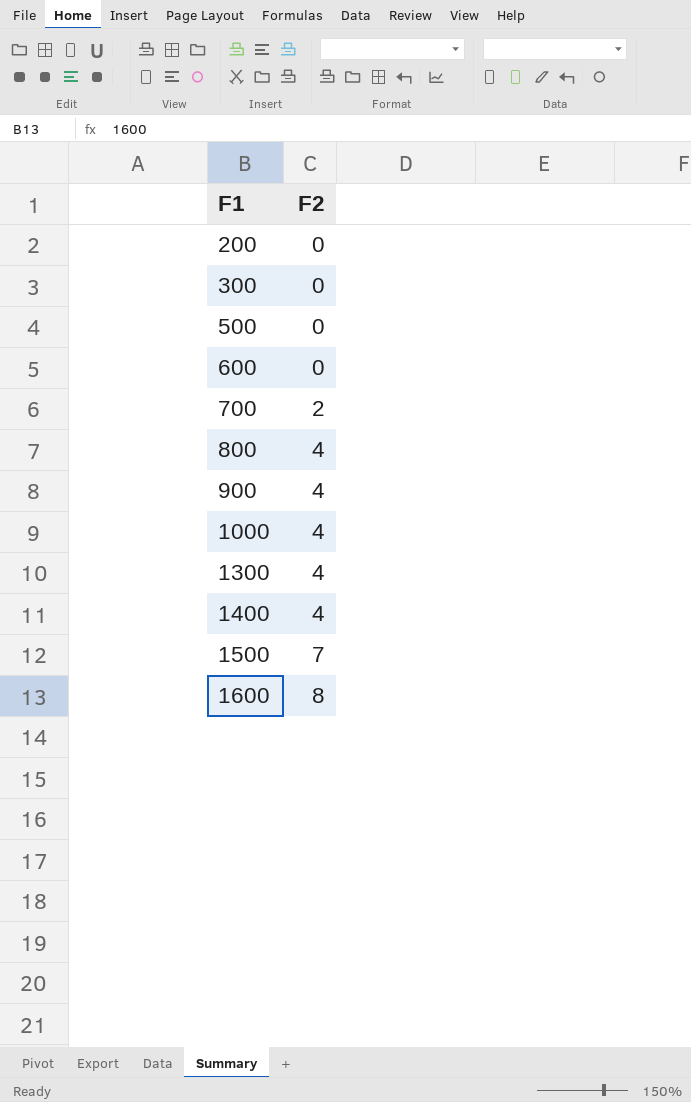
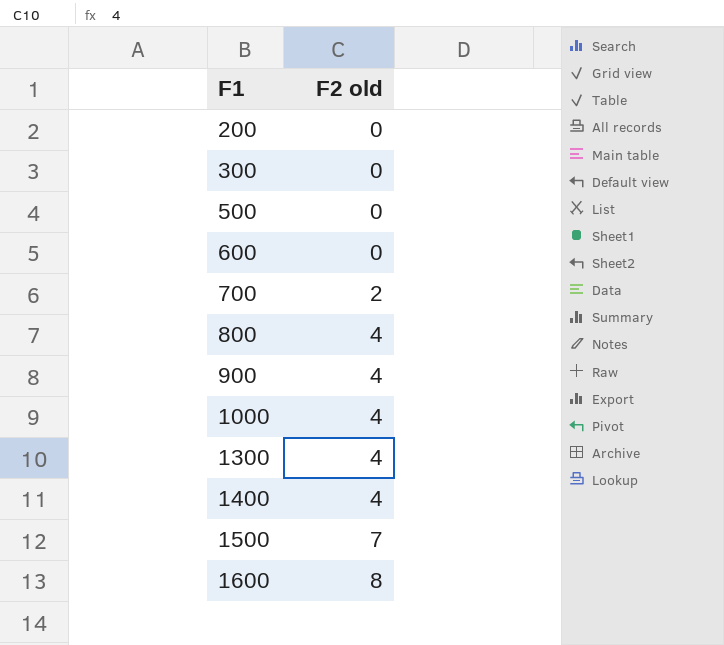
column name: F2 -> F2 old

